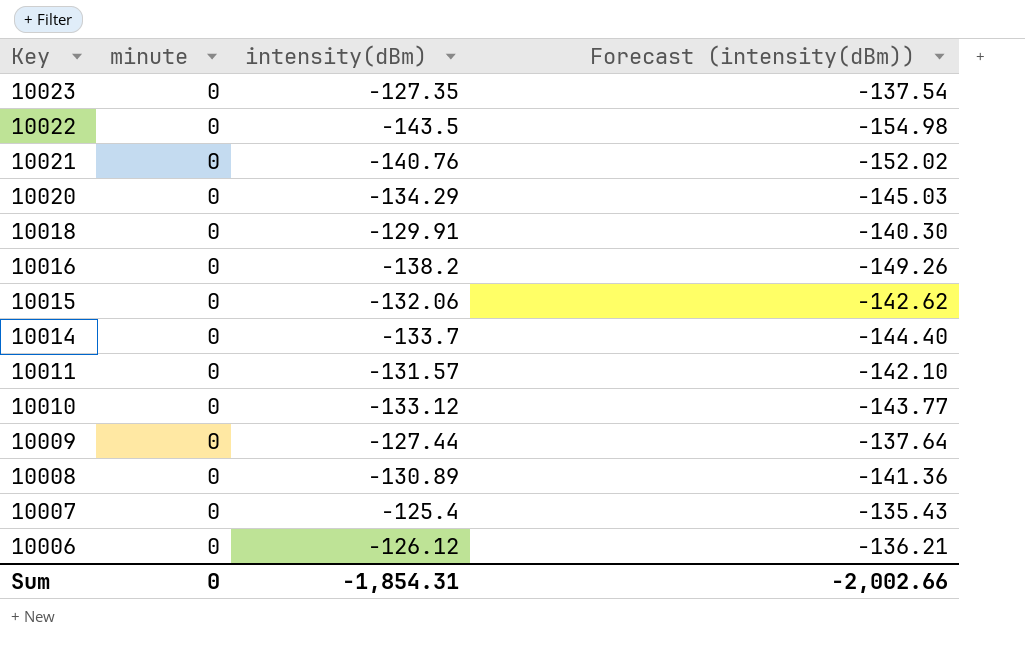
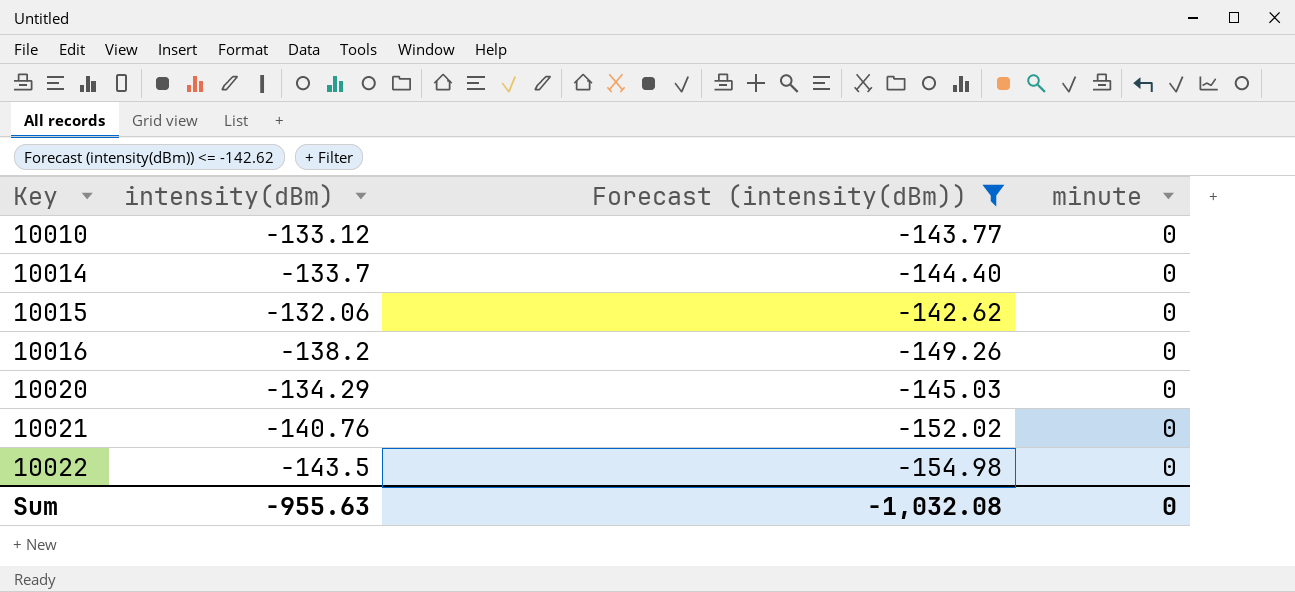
filter: none -> Forecast (intensity(dBm)) <= -142.62
row order: Key descending -> Key ascending
column minute | position: 2 -> 4
Sum | intensity(dBm): -1,854.31 -> -955.63
Sum | Forecast (intensity(dBm)): -2,002.66 -> -1,032.08

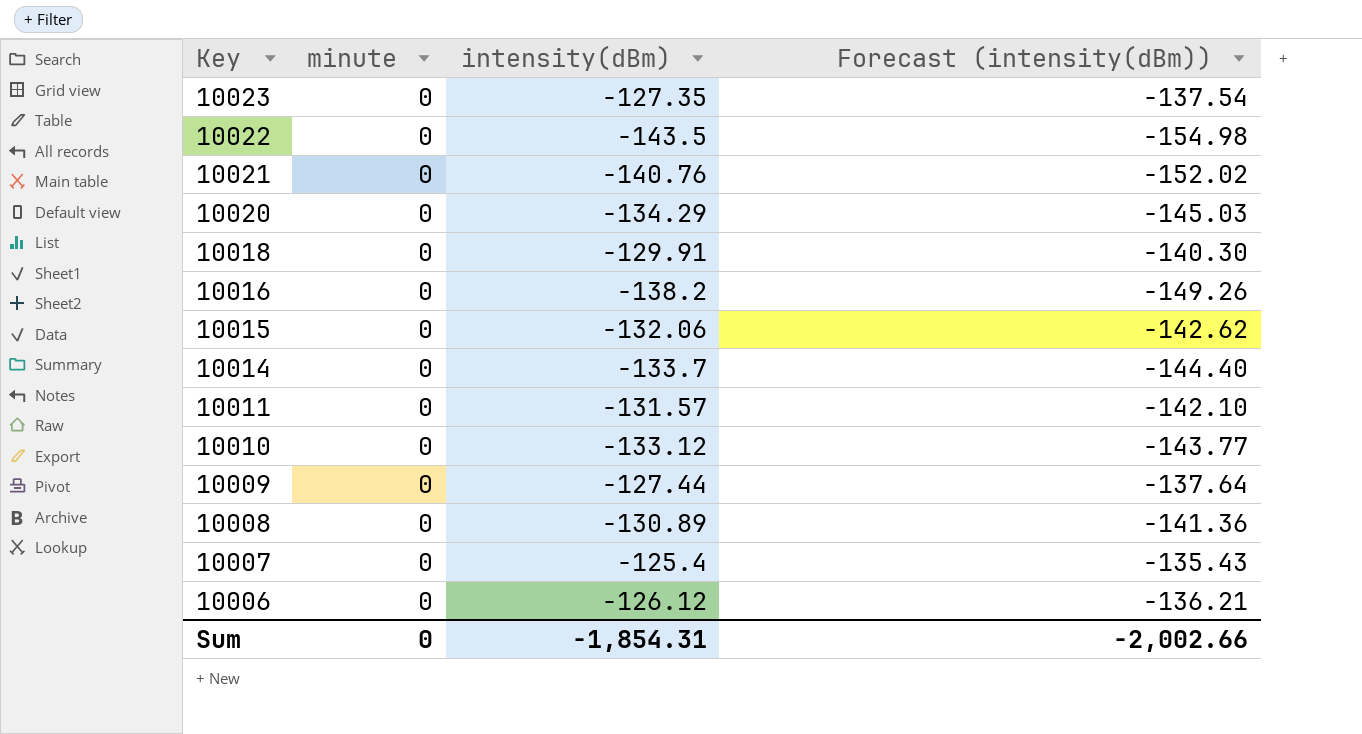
filter: Forecast (intensity(dBm)) <= -142.62 -> none
row order: Key ascending -> Key descending
column minute | position: 4 -> 2
Sum | intensity(dBm): -955.63 -> -1,854.31
Sum | Forecast (intensity(dBm)): -1,032.08 -> -2,002.66

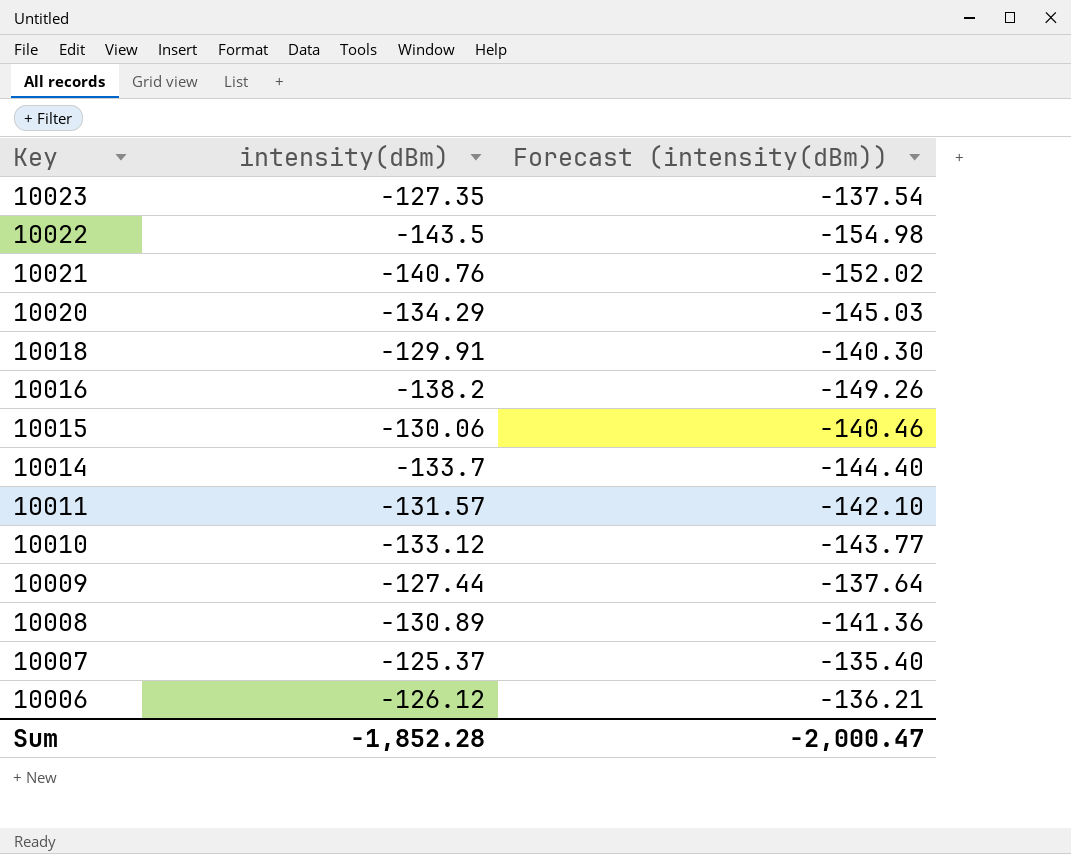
column minute | position: 2 -> none
10015 | intensity(dBm): -132.06 -> -130.06
10015 | Forecast (intensity(dBm)): -142.62 -> -140.46
10007 | intensity(dBm): -125.4 -> -125.37
10007 | Forecast (intensity(dBm)): -135.43 -> -135.40
Sum | intensity(dBm): -1,854.31 -> -1,852.28
Sum | Forecast (intensity(dBm)): -2,002.66 -> -2,000.47

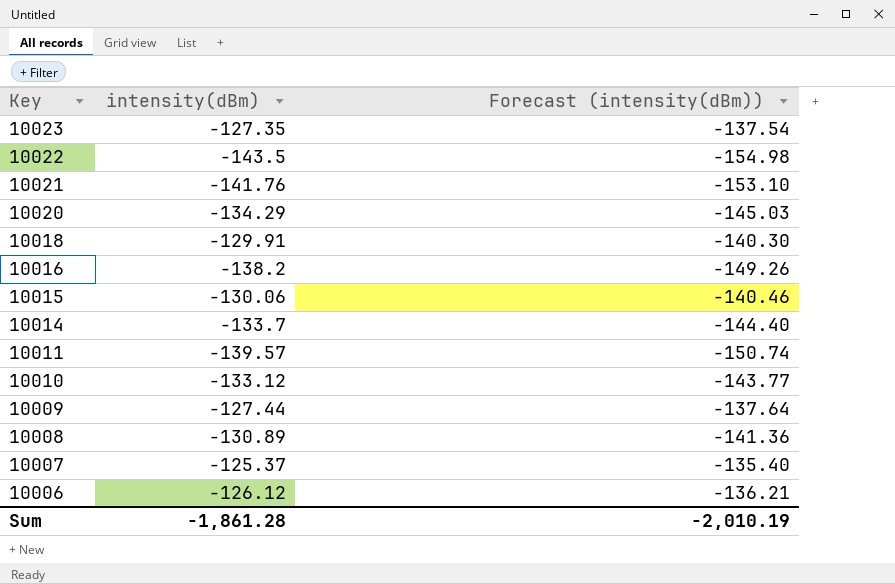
10021 | intensity(dBm): -140.76 -> -141.76
10021 | Forecast (intensity(dBm)): -152.02 -> -153.10
10011 | intensity(dBm): -131.57 -> -139.57
10011 | Forecast (intensity(dBm)): -142.10 -> -150.74
Sum | intensity(dBm): -1,852.28 -> -1,861.28
Sum | Forecast (intensity(dBm)): -2,000.47 -> -2,010.19

